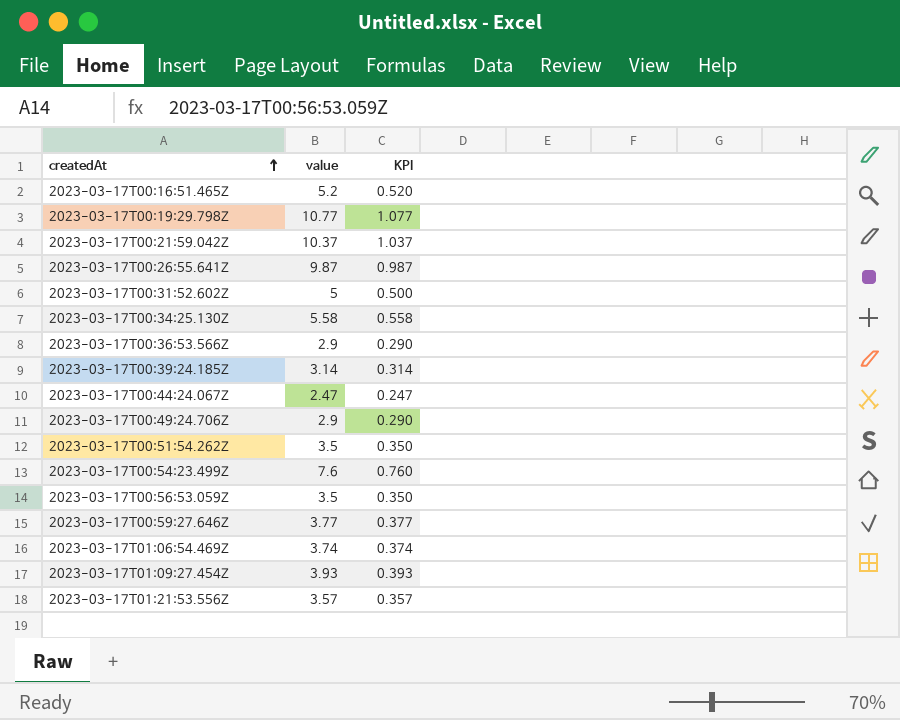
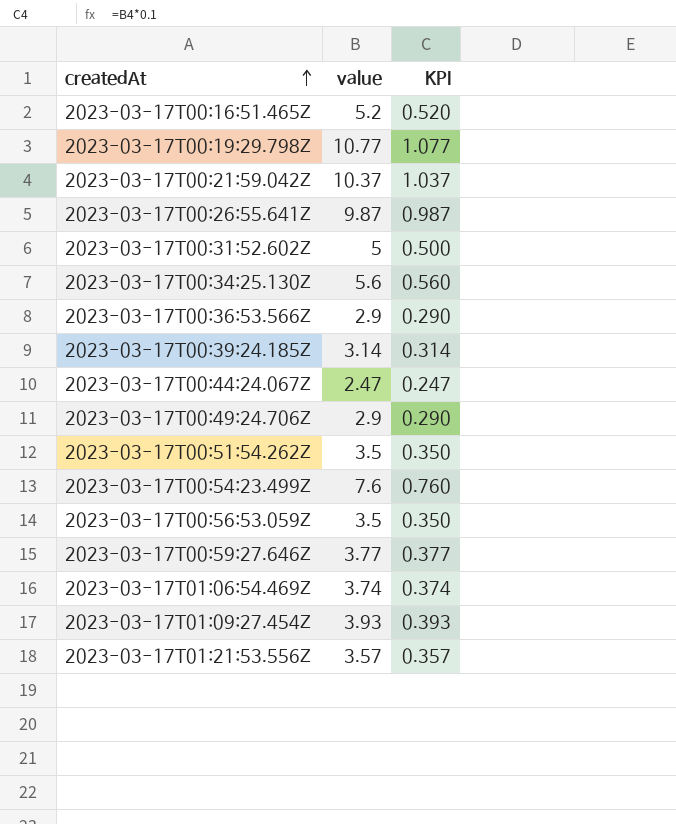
2023-03-17T00:34:25.130Z | value: 5.58 -> 5.6
2023-03-17T00:34:25.130Z | KPI: 0.558 -> 0.560

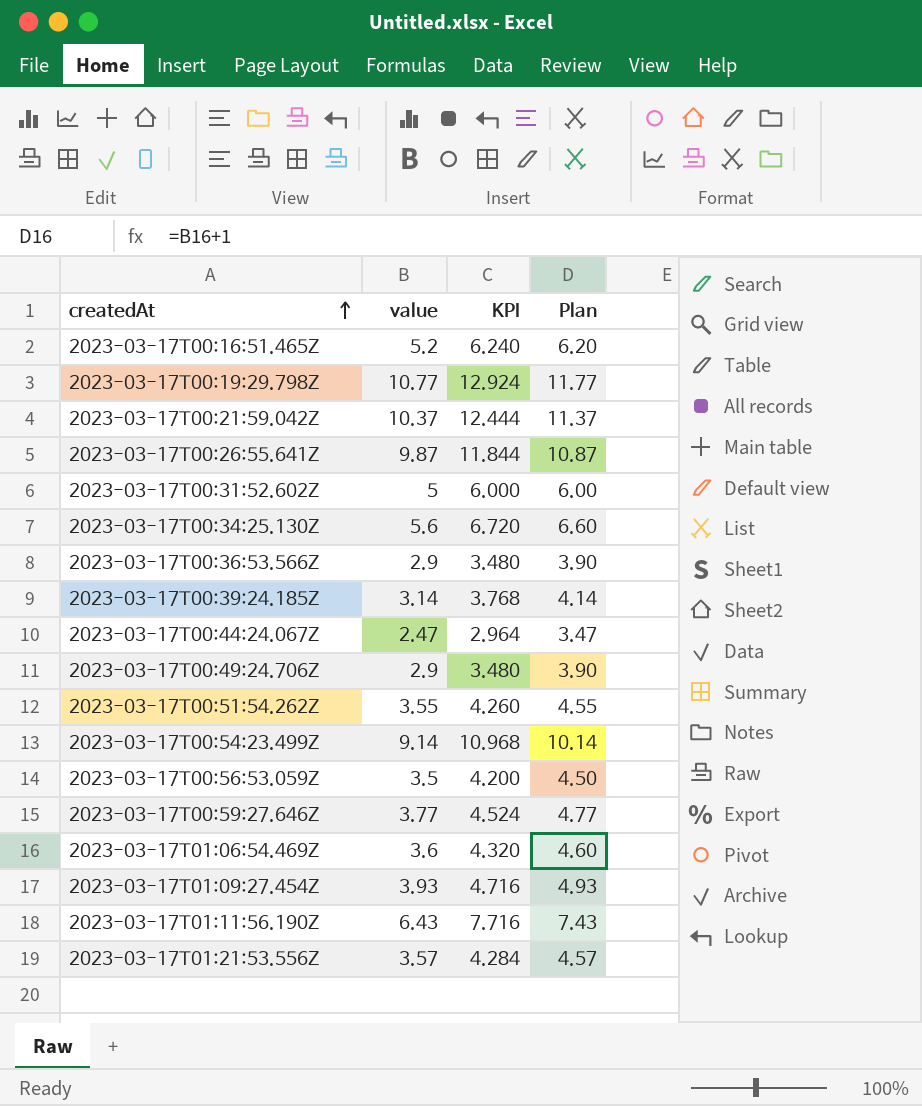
column KPI | formula: [value] * 0.1 -> [value] * 1.2
column Plan | formula: none -> [value] + 1
2023-03-17T00:51:54.262Z | value: 3.5 -> 3.55
2023-03-17T00:54:23.499Z | value: 7.6 -> 9.14
2023-03-17T01:06:54.469Z | value: 3.74 -> 3.6
row 2023-03-17T01:11:56.190Z: none -> 6.43 | 7.716 | 7.43

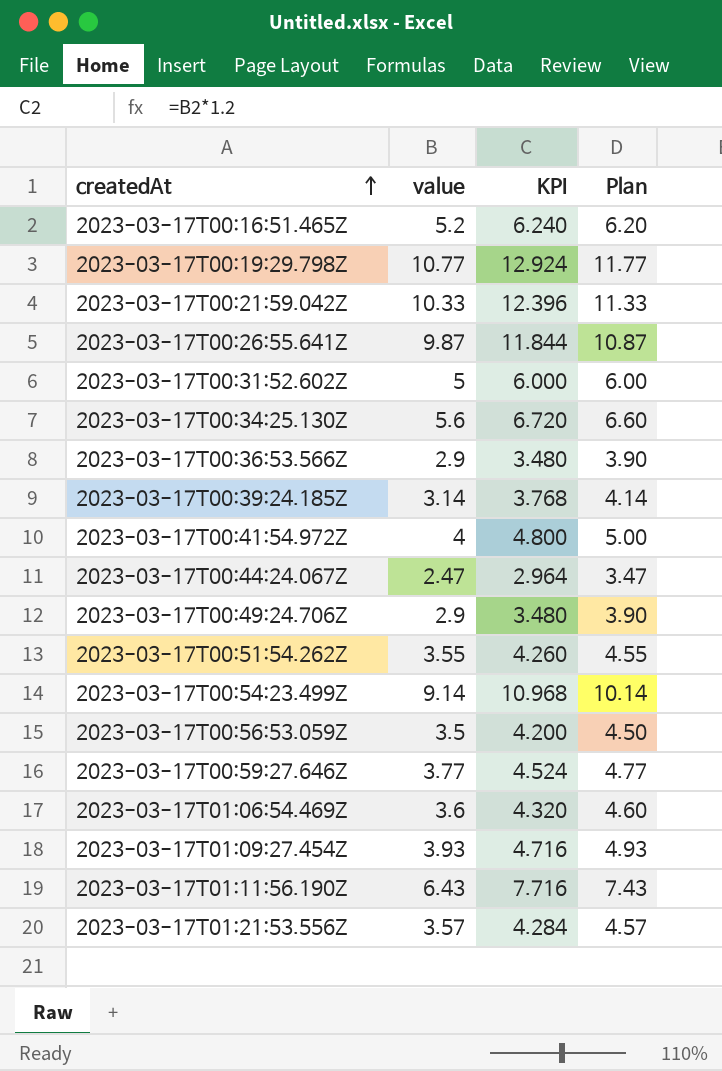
2023-03-17T00:21:59.042Z | value: 10.37 -> 10.33
2023-03-17T00:21:59.042Z | KPI: 12.444 -> 12.396
2023-03-17T00:21:59.042Z | Plan: 11.37 -> 11.33
row 2023-03-17T00:41:54.972Z: none -> 4 | 4.800 | 5.00

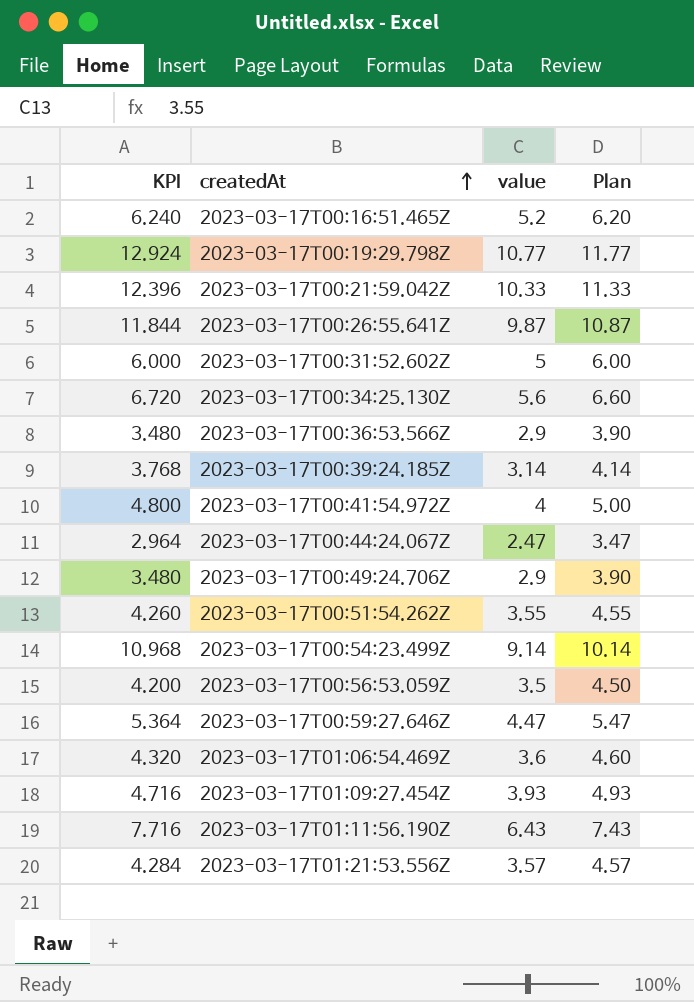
column KPI | position: 3 -> 1
2023-03-17T00:59:27.646Z | KPI: 4.524 -> 5.364
2023-03-17T00:59:27.646Z | value: 3.77 -> 4.47
2023-03-17T00:59:27.646Z | Plan: 4.77 -> 5.47

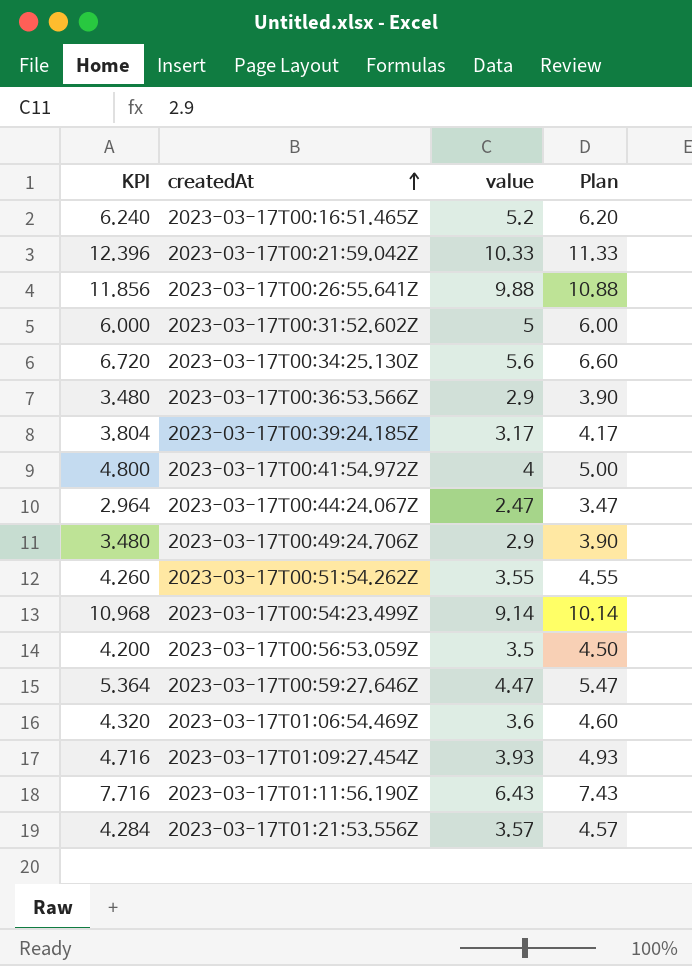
row 2023-03-17T00:19:29.798Z: 12.924 | 10.77 | 11.77 -> none
2023-03-17T00:26:55.641Z | KPI: 11.844 -> 11.856
2023-03-17T00:26:55.641Z | value: 9.87 -> 9.88
2023-03-17T00:26:55.641Z | Plan: 10.87 -> 10.88
2023-03-17T00:39:24.185Z | KPI: 3.768 -> 3.804
2023-03-17T00:39:24.185Z | value: 3.14 -> 3.17
2023-03-17T00:39:24.185Z | Plan: 4.14 -> 4.17

